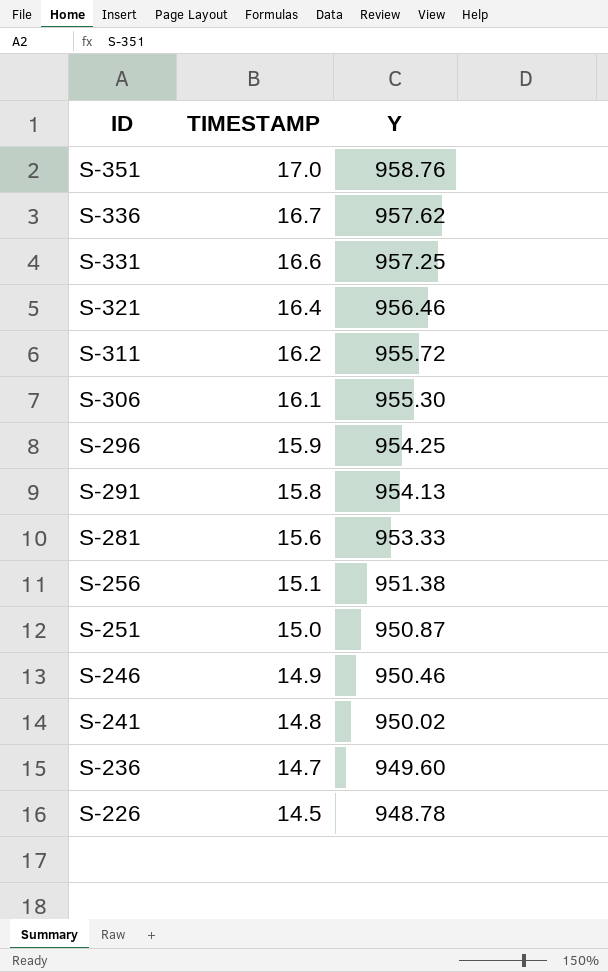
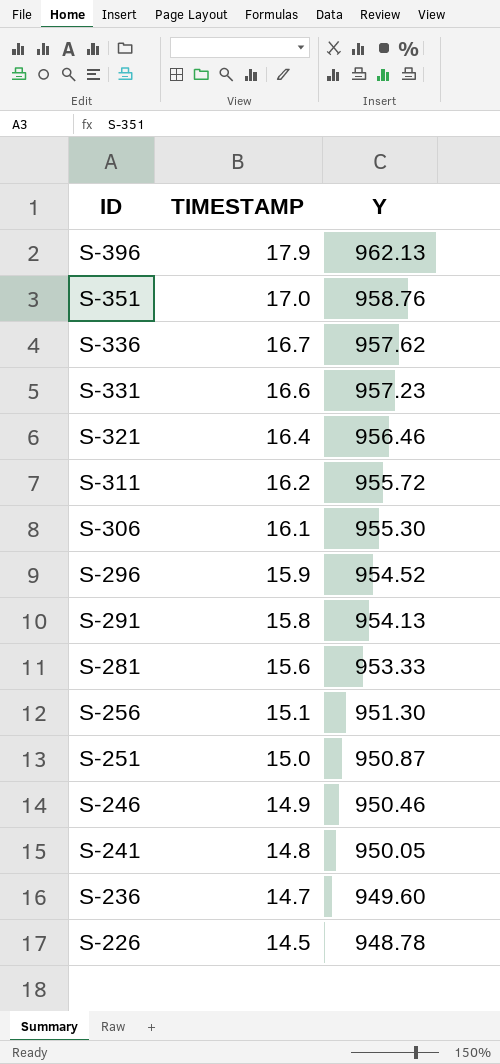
row S-396: none -> 17.9 | 962.13
S-331 | Y: 957.25 -> 957.23
S-296 | Y: 954.25 -> 954.52
S-256 | Y: 951.38 -> 951.30
S-241 | Y: 950.02 -> 950.05

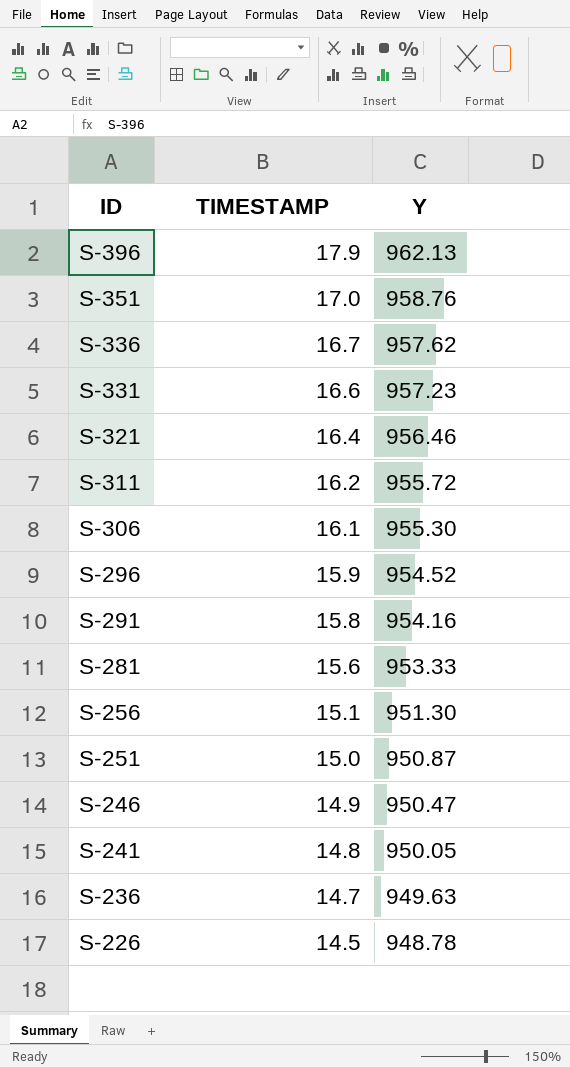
S-291 | Y: 954.13 -> 954.16
S-246 | Y: 950.46 -> 950.47
S-236 | Y: 949.60 -> 949.63

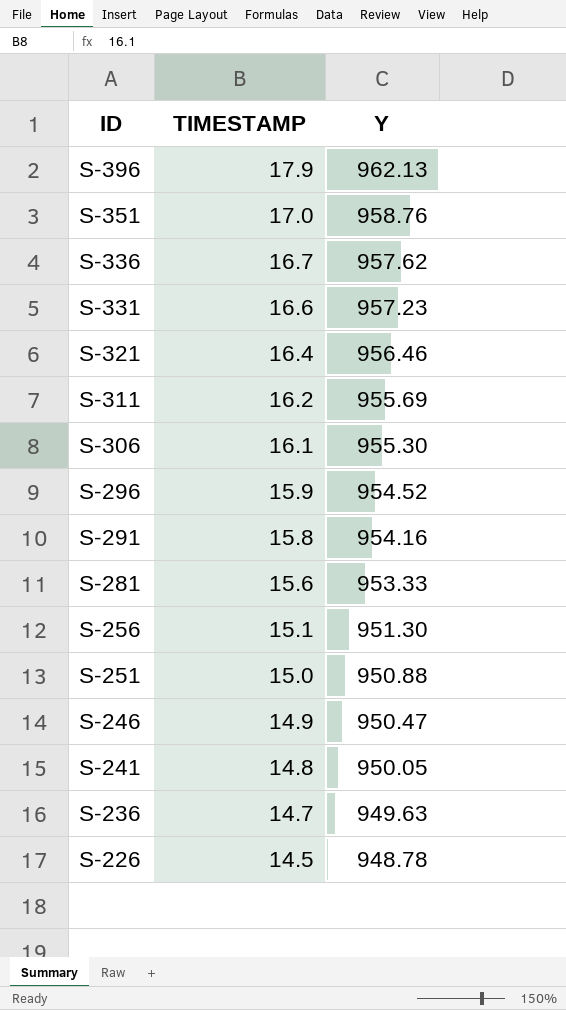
S-311 | Y: 955.72 -> 955.69
S-251 | Y: 950.87 -> 950.88

